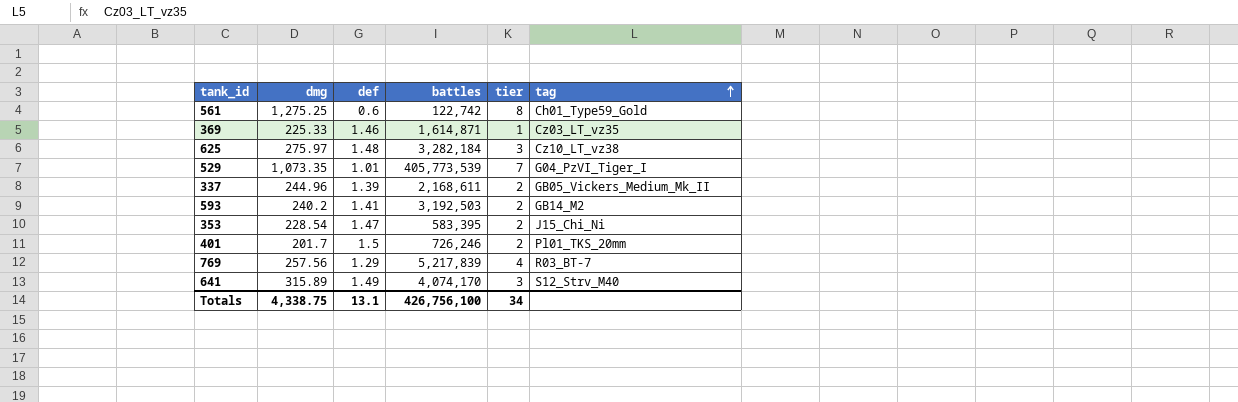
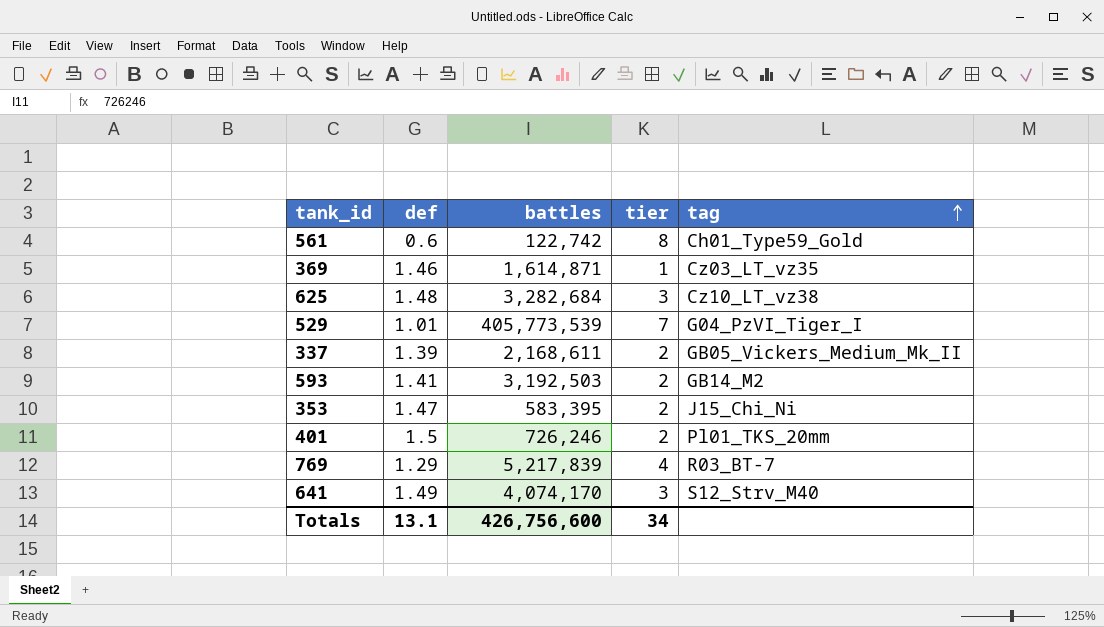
column dmg | position: 2 -> none
625 | battles: 3,282,184 -> 3,282,684
Totals | battles: 426,756,100 -> 426,756,600

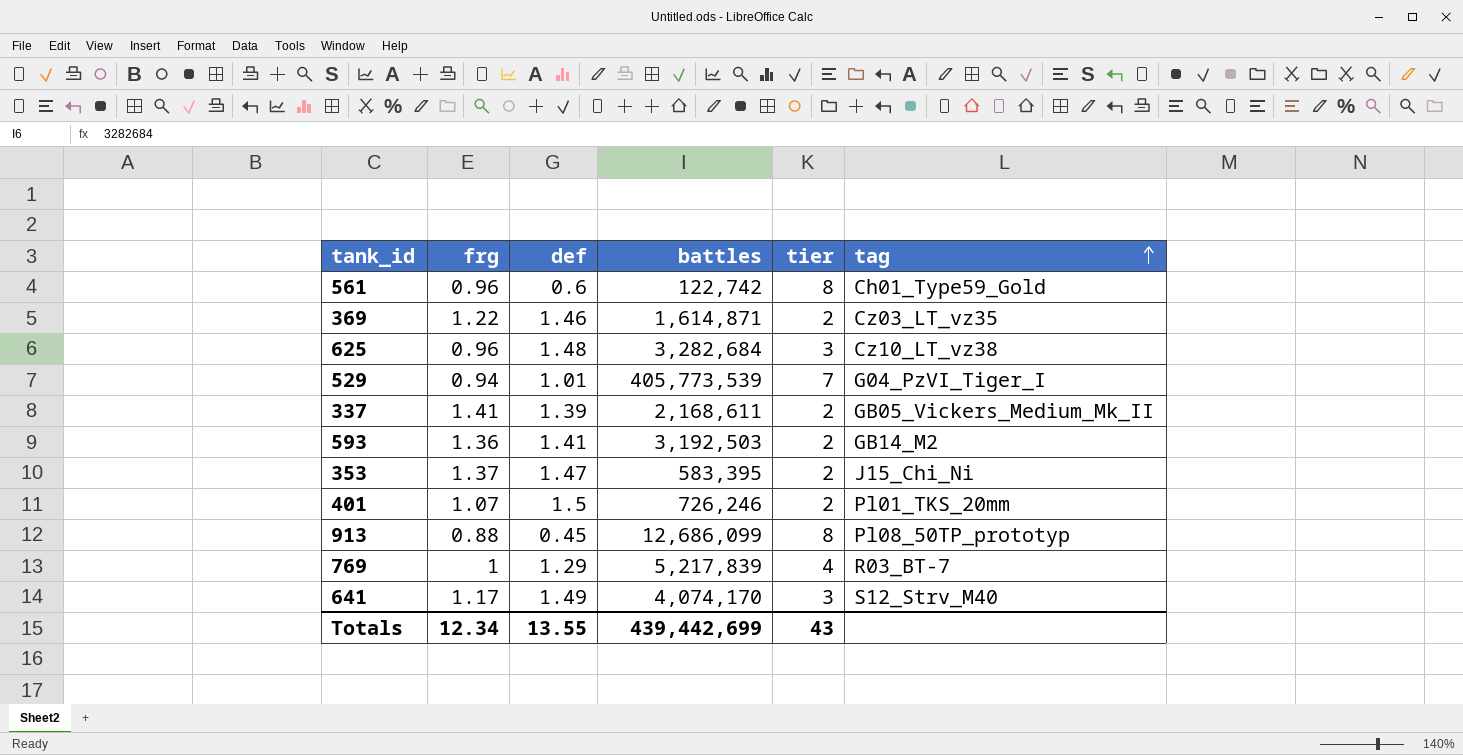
column frg | position: none -> 2
369 | tier: 1 -> 2
row 913: none -> 0.88 | 0.45 | 12,686,099 | 8 | Pl08_50TP_prototyp
Totals | def: 13.1 -> 13.55
Totals | battles: 426,756,600 -> 439,442,699
Totals | tier: 34 -> 43

